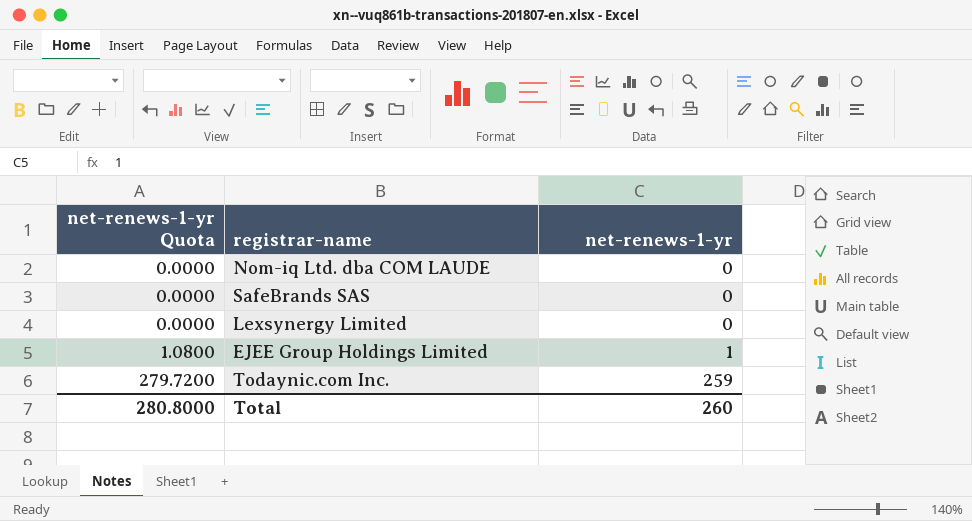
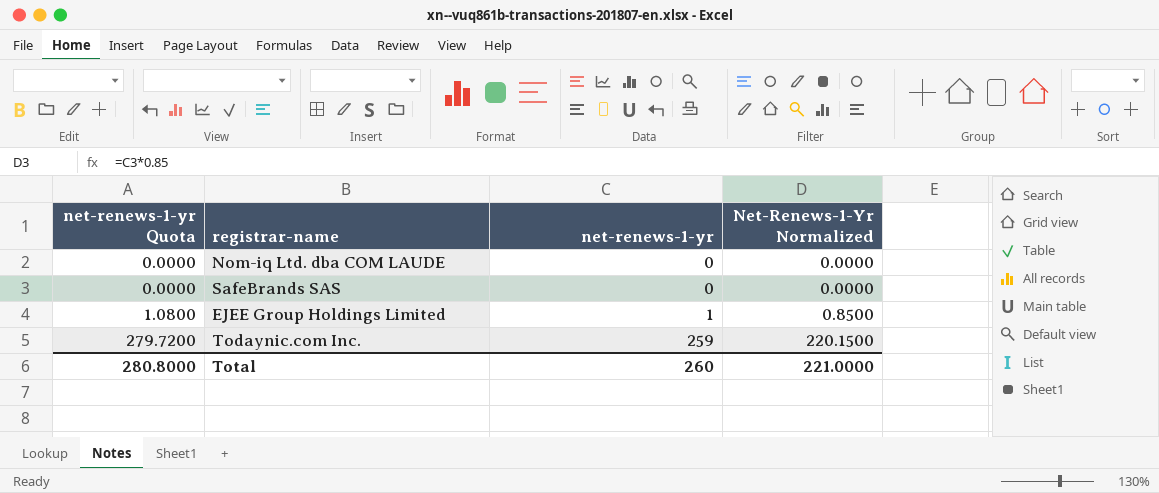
column Net-Renews-1-Yr Normalized | formula: none -> [net-renews-1-yr] * 0.85
row Lexsynergy Limited: 0.0000 | 0 -> none

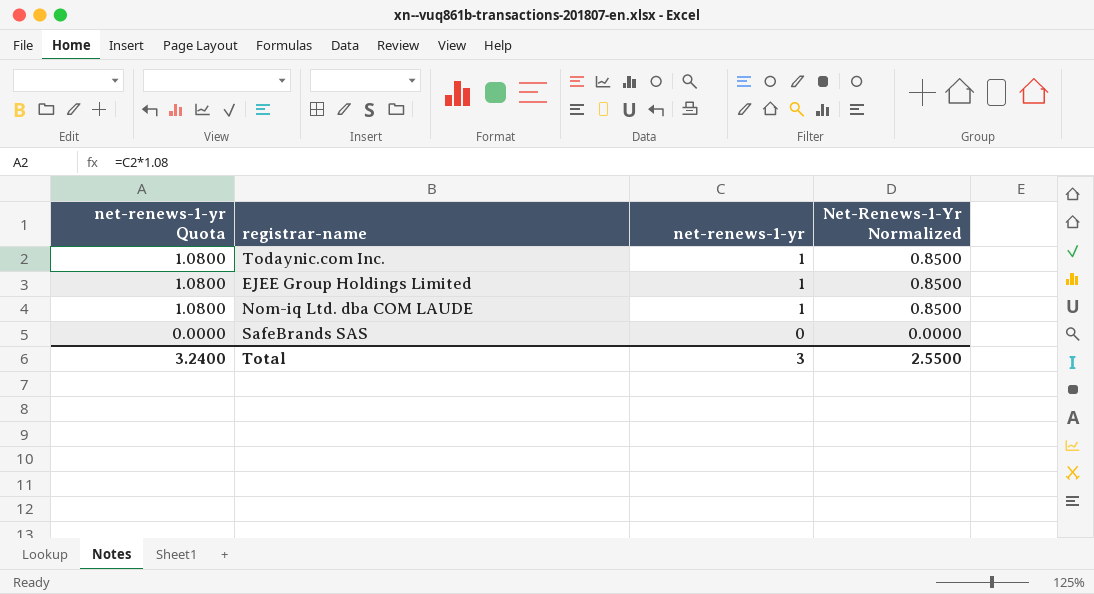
row order: net-renews-1-yr Quota ascending -> net-renews-1-yr Quota descending
Todaynic.com Inc. | net-renews-1-yr Quota: 279.7200 -> 1.0800
Todaynic.com Inc. | net-renews-1-yr: 259 -> 1
Todaynic.com Inc. | Net-Renews-1-Yr Normalized: 220.1500 -> 0.8500
Nom-iq Ltd. dba COM LAUDE | net-renews-1-yr Quota: 0.0000 -> 1.0800
Nom-iq Ltd. dba COM LAUDE | net-renews-1-yr: 0 -> 1
Nom-iq Ltd. dba COM LAUDE | Net-Renews-1-Yr Normalized: 0.0000 -> 0.8500
Total | net-renews-1-yr Quota: 280.8000 -> 3.2400
Total | net-renews-1-yr: 260 -> 3
Total | Net-Renews-1-Yr Normalized: 221.0000 -> 2.5500

